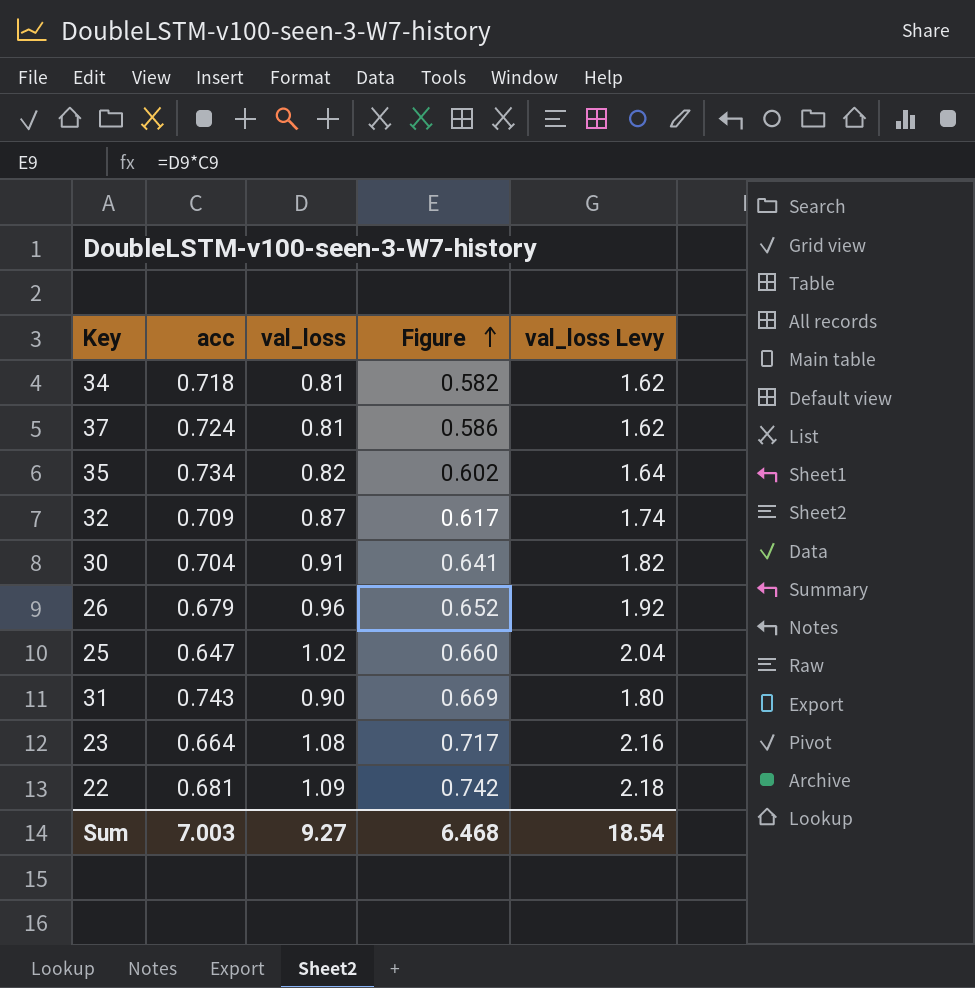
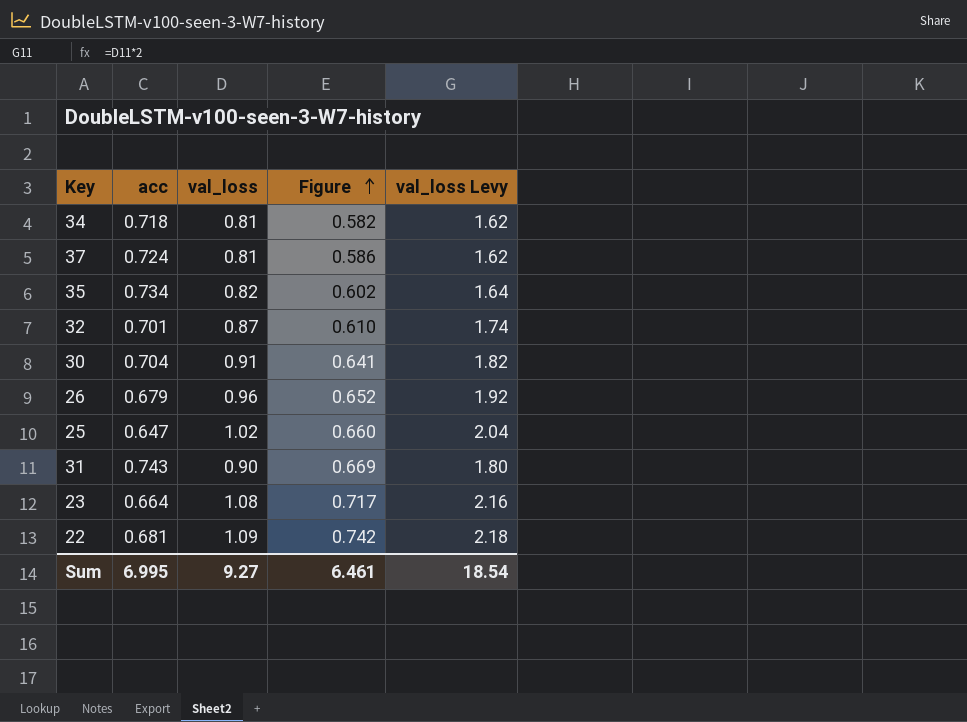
32 | acc: 0.709 -> 0.701
32 | Figure: 0.617 -> 0.610
Sum | acc: 7.003 -> 6.995
Sum | Figure: 6.468 -> 6.461

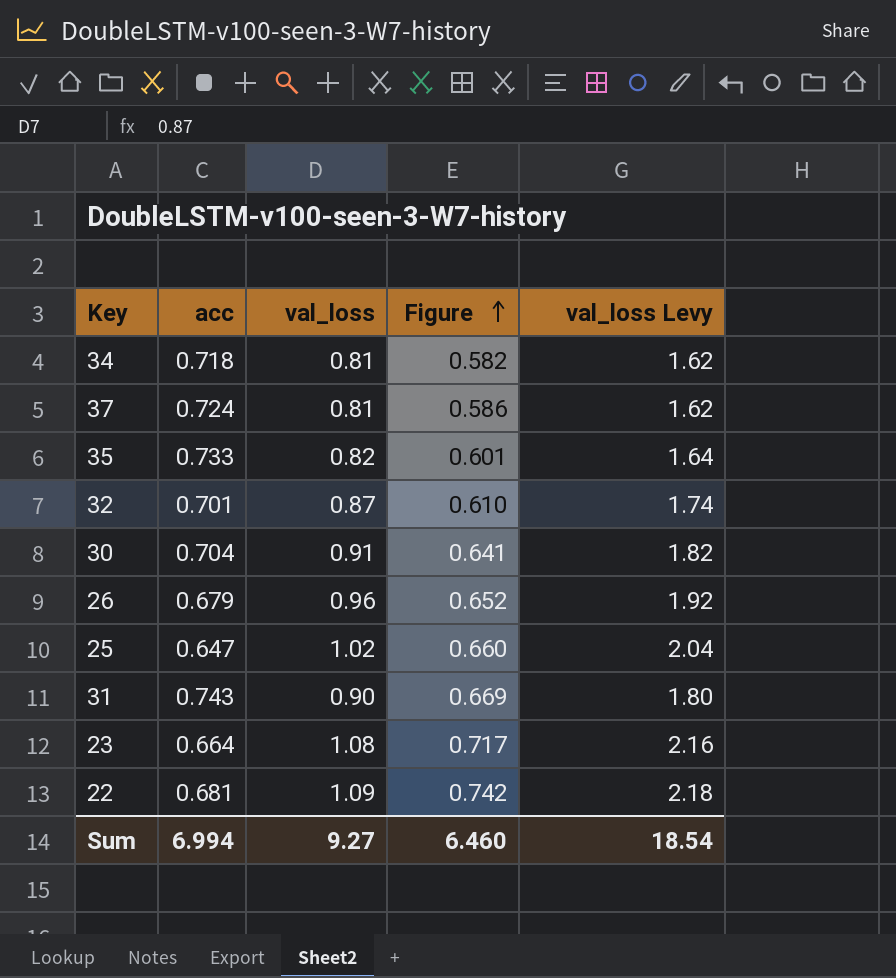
35 | acc: 0.734 -> 0.733
35 | Figure: 0.602 -> 0.601
Sum | acc: 6.995 -> 6.994
Sum | Figure: 6.461 -> 6.460

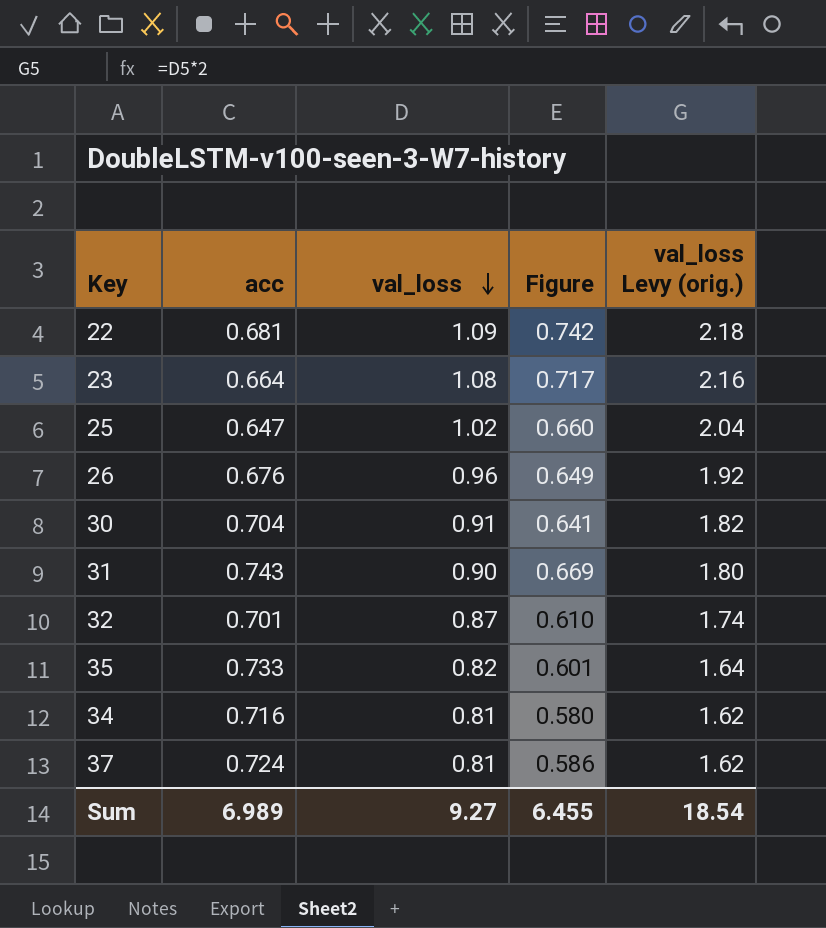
row order: Figure ascending -> val_loss descending
column name: val_loss Levy -> val_loss Levy (orig.)
26 | acc: 0.679 -> 0.676
26 | Figure: 0.652 -> 0.649
34 | acc: 0.718 -> 0.716
34 | Figure: 0.582 -> 0.580
Sum | acc: 6.994 -> 6.989
Sum | Figure: 6.460 -> 6.455

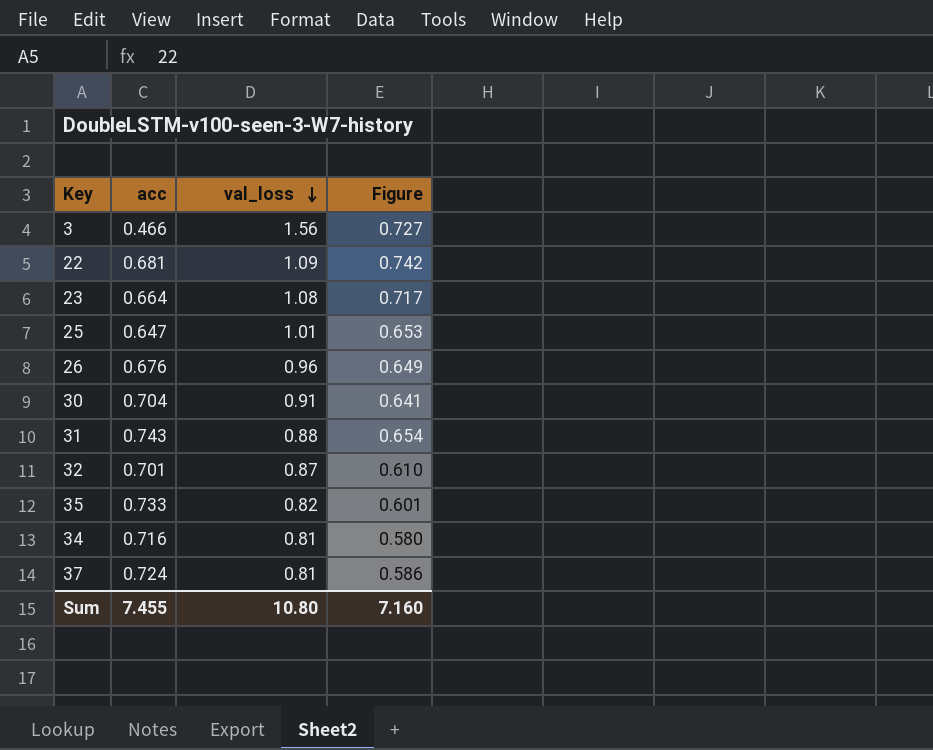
column val_loss Levy (orig.) | formula: [val_loss] * 2 -> none
row 3: none -> 0.466 | 1.56 | 0.727
25 | val_loss: 1.02 -> 1.01
25 | Figure: 0.660 -> 0.653
31 | val_loss: 0.90 -> 0.88
31 | Figure: 0.669 -> 0.654
Sum | acc: 6.989 -> 7.455
Sum | val_loss: 9.27 -> 10.80
Sum | Figure: 6.455 -> 7.160

